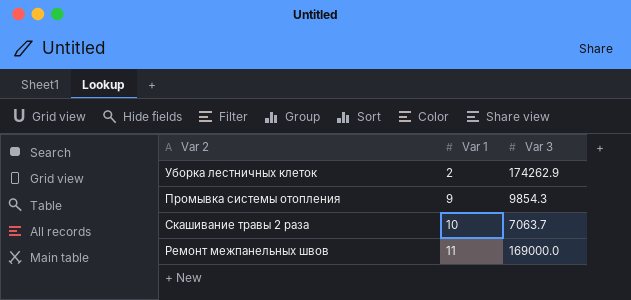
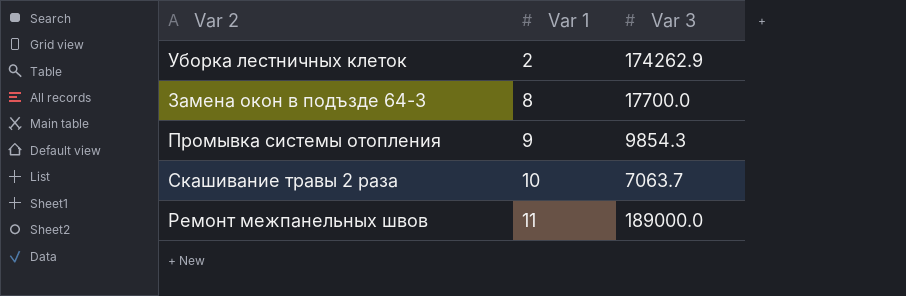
row Замена окон в подъзде 64-3: none -> 8 | 17700.0
Ремонт межпанельных швов | Var 3: 169000.0 -> 189000.0

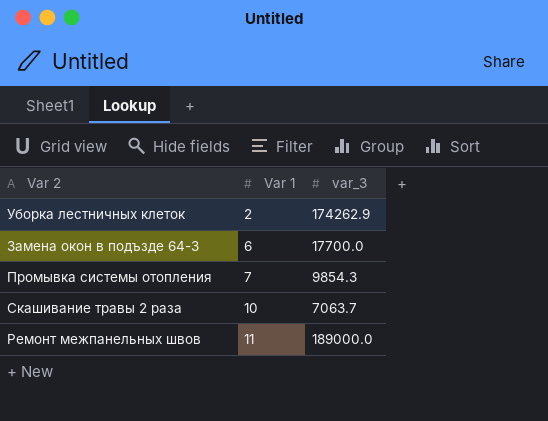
column name: Var 3 -> var_3
Замена окон в подъзде 64-3 | Var 1: 8 -> 6
Промывка системы отопления | Var 1: 9 -> 7

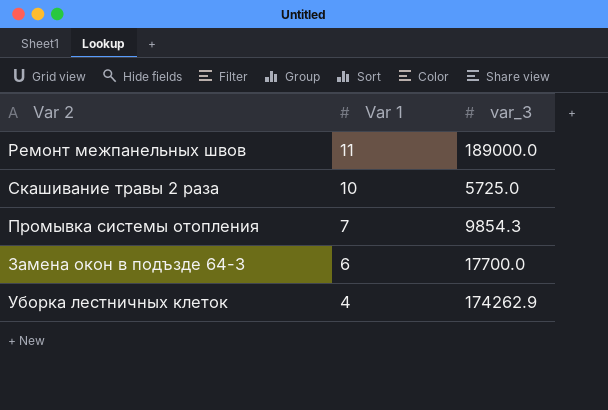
row order: Var 1 ascending -> Var 1 descending
Скашивание травы 2 раза | var_3: 7063.7 -> 5725.0
Уборка лестничных клеток | Var 1: 2 -> 4

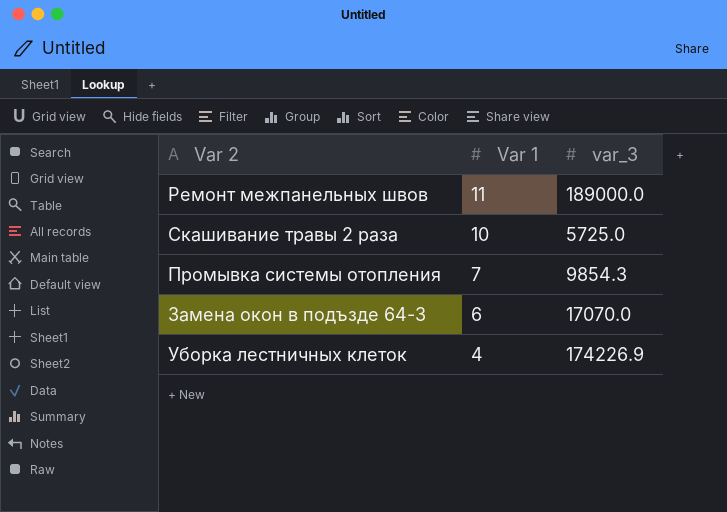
Замена окон в подъзде 64-3 | var_3: 17700.0 -> 17070.0
Уборка лестничных клеток | var_3: 174262.9 -> 174226.9

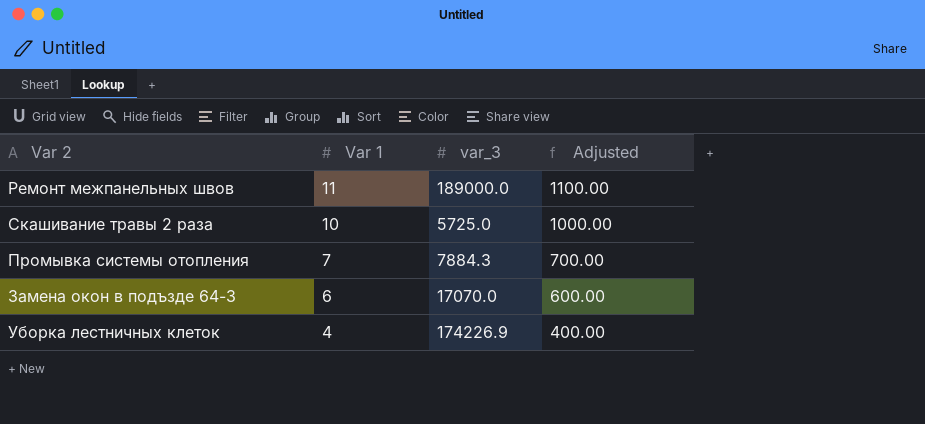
column Adjusted | formula: none -> [Var 1] * 100
Промывка системы отопления | var_3: 9854.3 -> 7884.3

